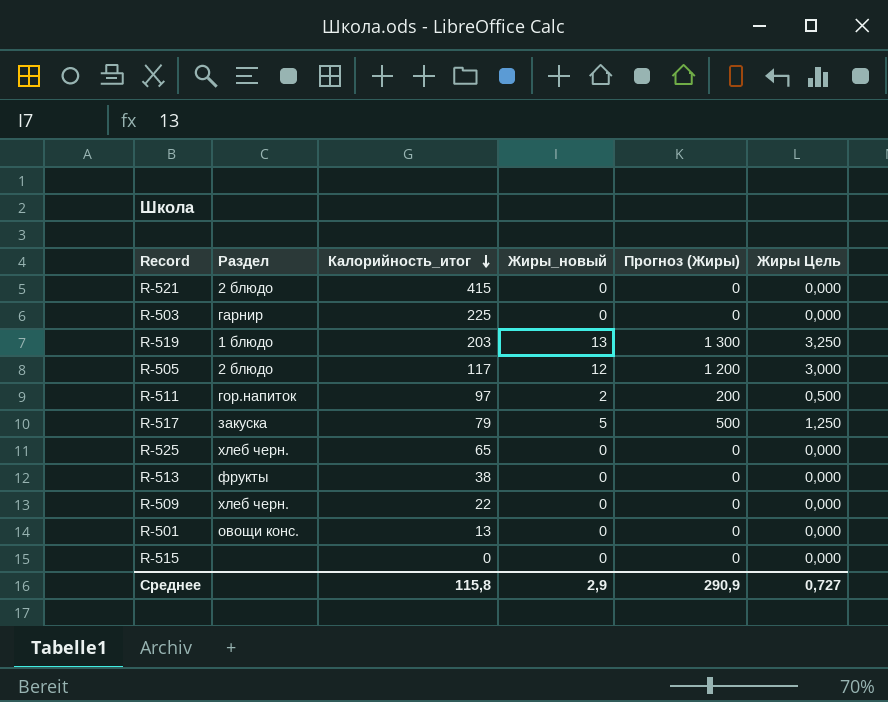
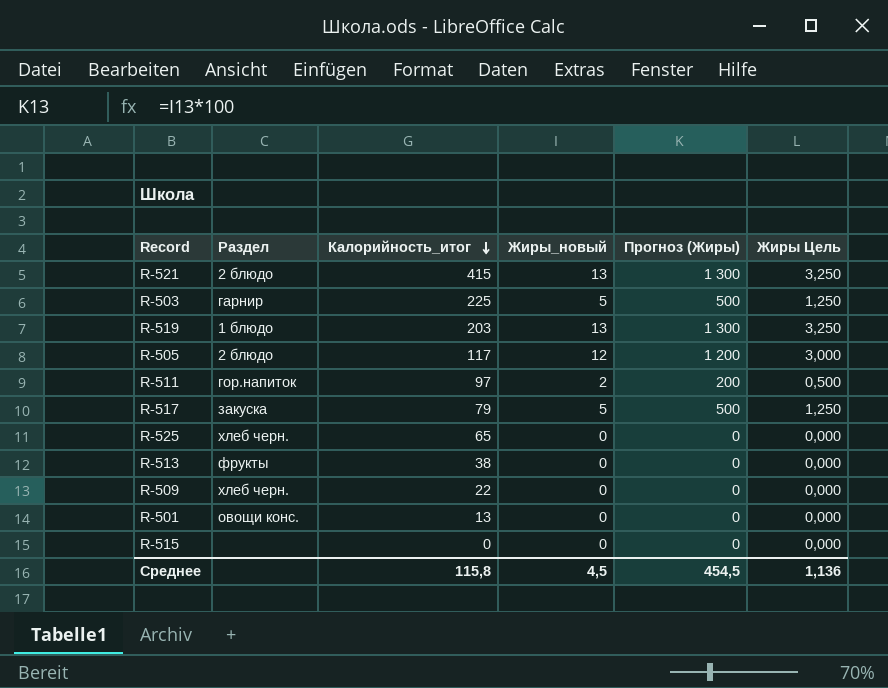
R-521 | Жиры_новый: 0 -> 13
R-521 | Прогноз (Жиры): 0 -> 1 300
R-521 | Жиры Цель: 0,000 -> 3,250
R-503 | Жиры_новый: 0 -> 5
R-503 | Прогноз (Жиры): 0 -> 500
R-503 | Жиры Цель: 0,000 -> 1,250
Среднее | Жиры_новый: 2,9 -> 4,5
Среднее | Прогноз (Жиры): 290,9 -> 454,5
Среднее | Жиры Цель: 0,727 -> 1,136

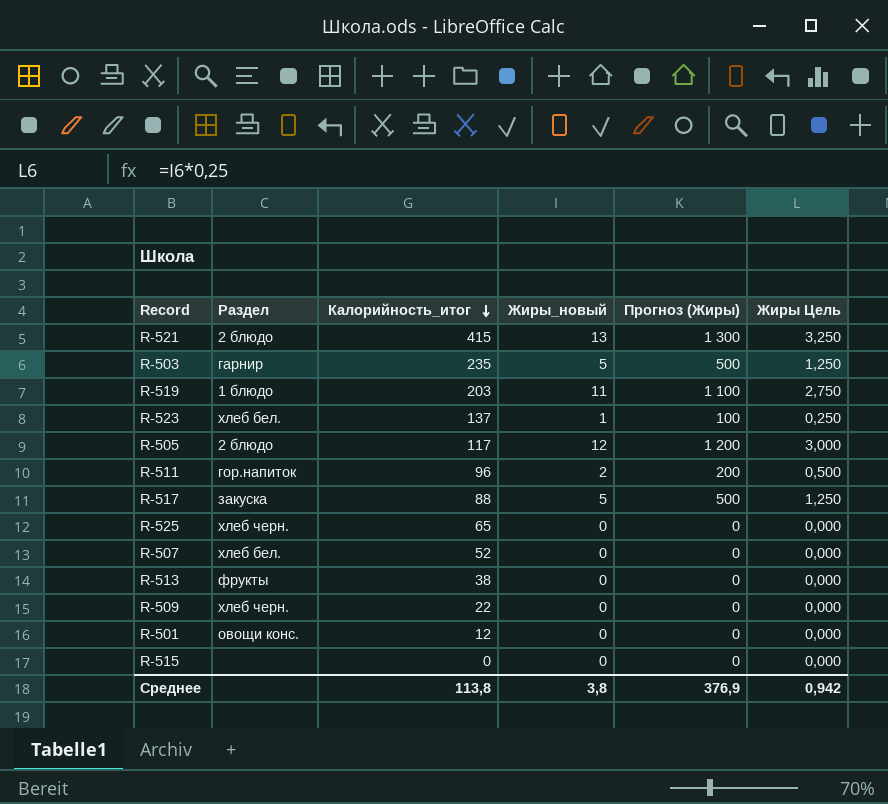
R-503 | Калорийность_итог: 225 -> 235
R-519 | Жиры_новый: 13 -> 11
R-519 | Прогноз (Жиры): 1 300 -> 1 100
R-519 | Жиры Цель: 3,250 -> 2,750
row R-523: none -> хлеб бел. | 137 | 1 | 100 | 0,250
R-511 | Калорийность_итог: 97 -> 96
R-517 | Калорийность_итог: 79 -> 88
row R-507: none -> хлеб бел. | 52 | 0 | 0 | 0,000
R-501 | Калорийность_итог: 13 -> 12
Среднее | Калорийность_итог: 115,8 -> 113,8
Среднее | Жиры_новый: 4,5 -> 3,8
Среднее | Прогноз (Жиры): 454,5 -> 376,9
Среднее | Жиры Цель: 1,136 -> 0,942

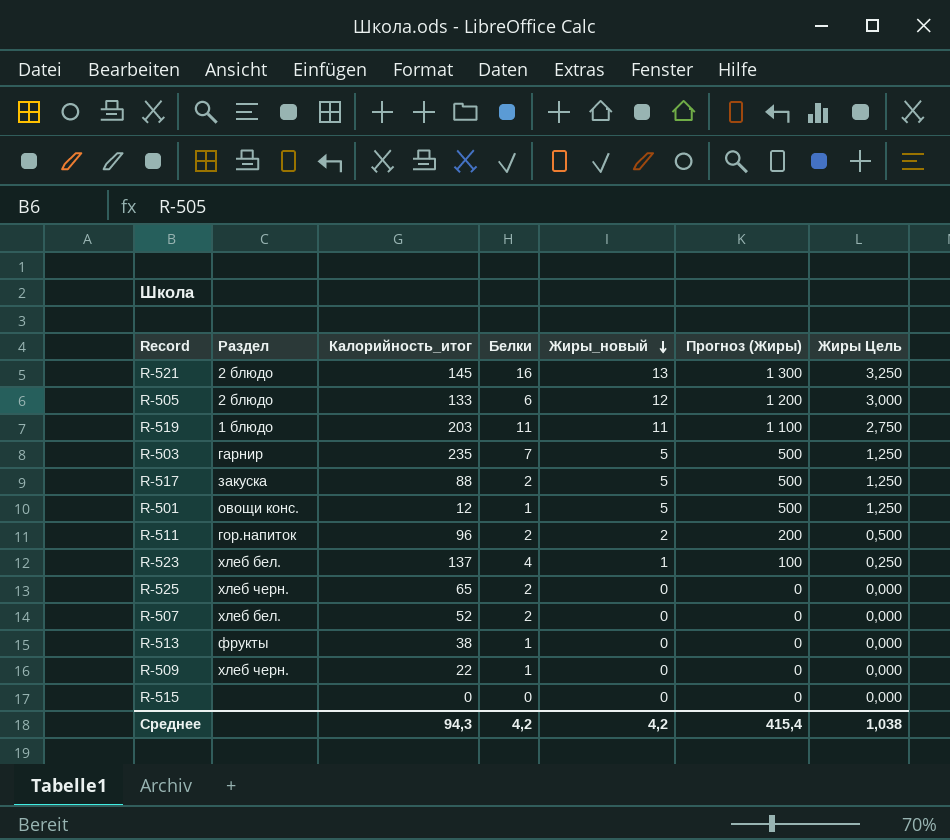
row order: Калорийность_итог descending -> Жиры_новый descending
column Белки | position: none -> 4
R-521 | Калорийность_итог: 415 -> 145
R-505 | Калорийность_итог: 117 -> 133
R-501 | Жиры_новый: 0 -> 5
R-501 | Прогноз (Жиры): 0 -> 500
R-501 | Жиры Цель: 0,000 -> 1,250
Среднее | Калорийность_итог: 113,8 -> 94,3
Среднее | Жиры_новый: 3,8 -> 4,2
Среднее | Прогноз (Жиры): 376,9 -> 415,4
Среднее | Жиры Цель: 0,942 -> 1,038

